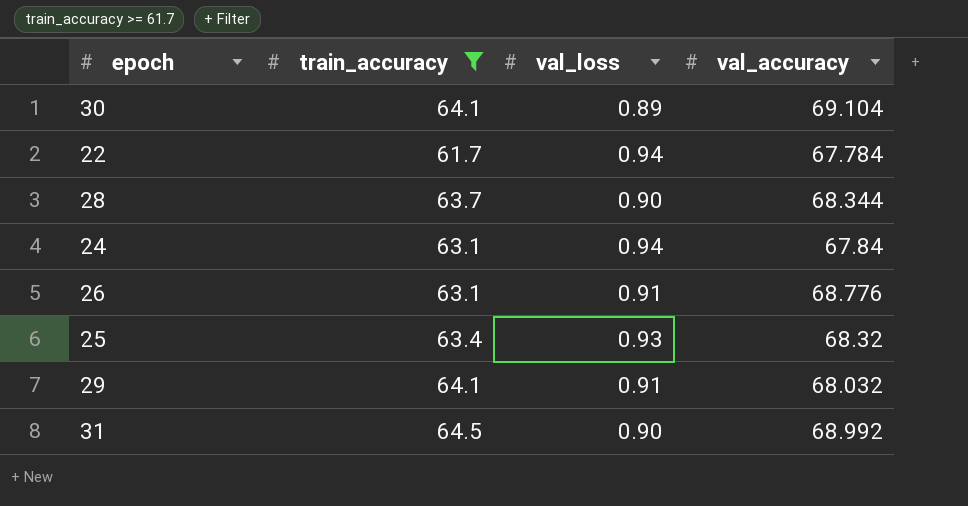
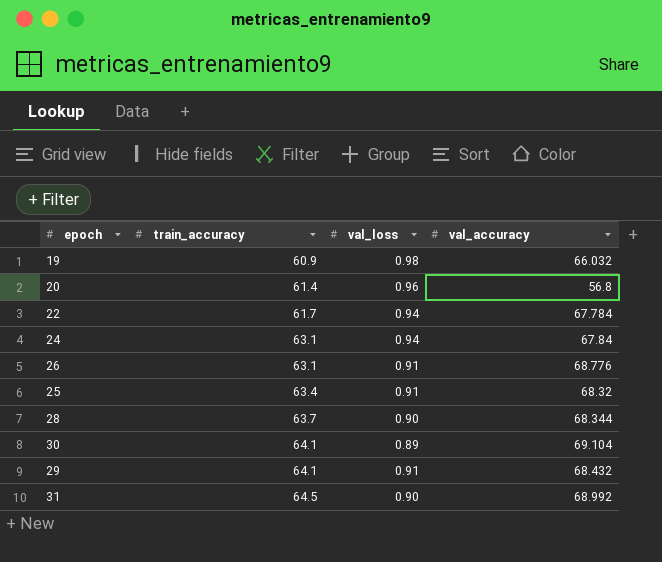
filter: train_accuracy >= 61.7 -> none
row order: none -> train_accuracy ascending
25 | val_loss: 0.93 -> 0.91
29 | val_accuracy: 68.032 -> 68.432

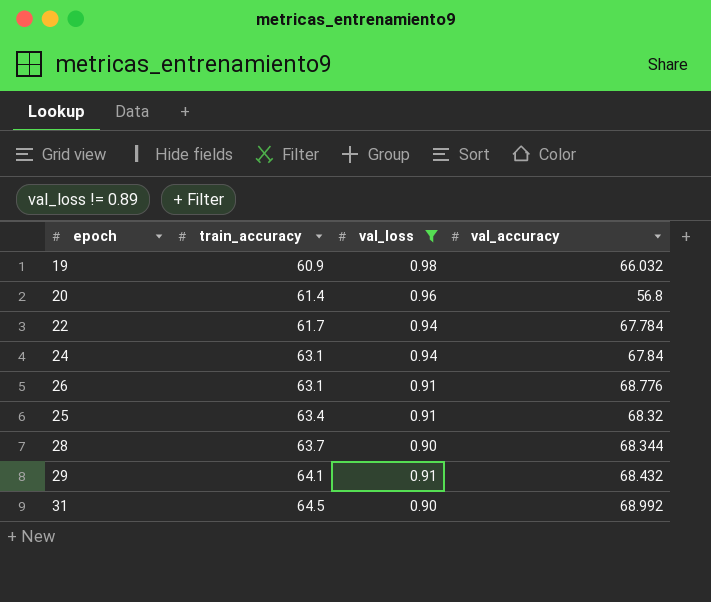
filter: none -> val_loss != 0.89

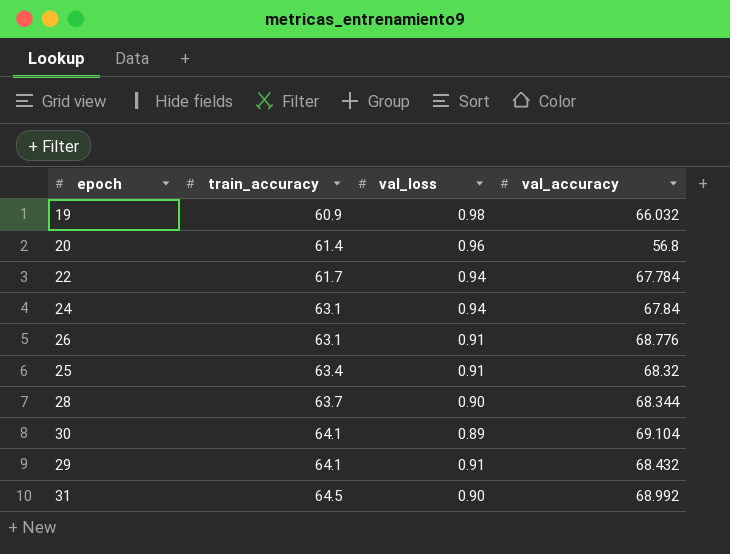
filter: val_loss != 0.89 -> none

